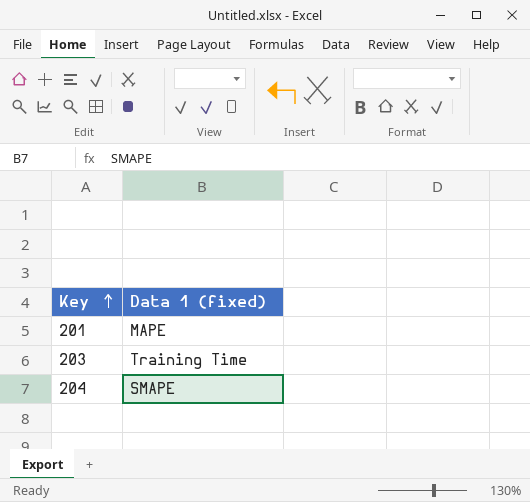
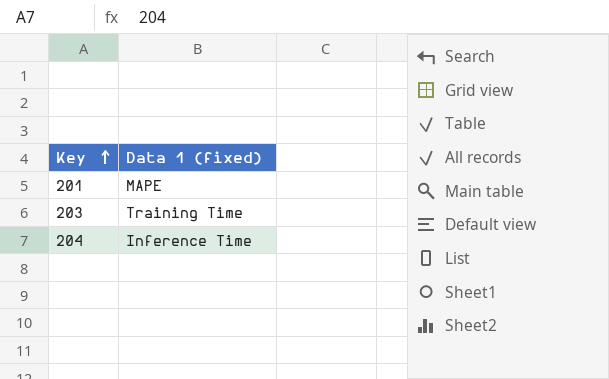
204 | Data 1 (fixed): SMAPE -> Inference Time

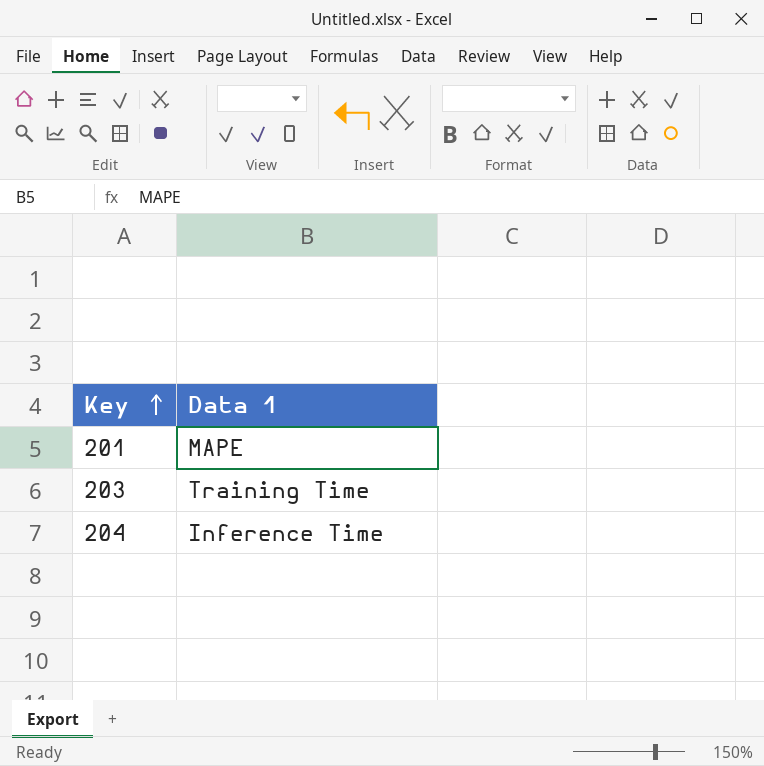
column name: Data 1 (fixed) -> Data 1

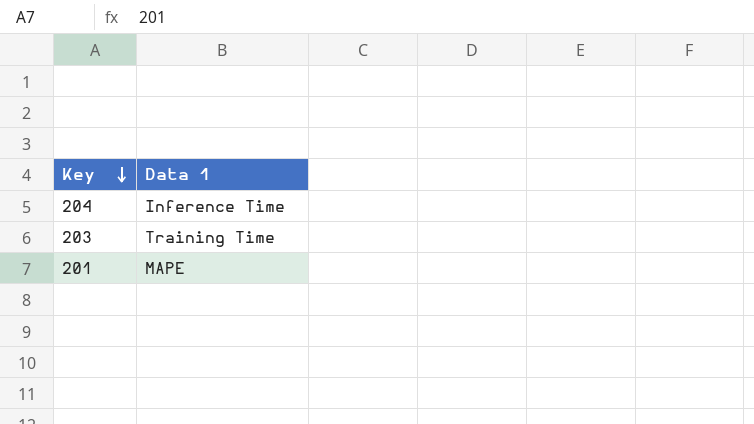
row order: Key ascending -> Key descending

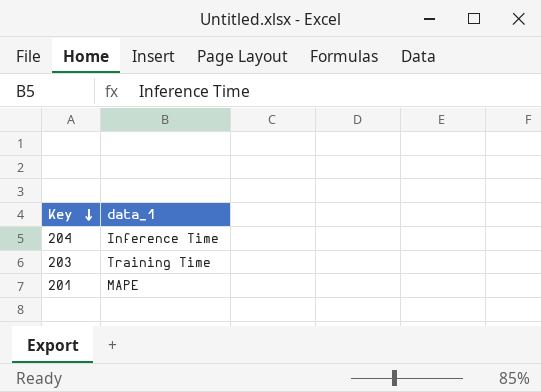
column name: Data 1 -> data_1

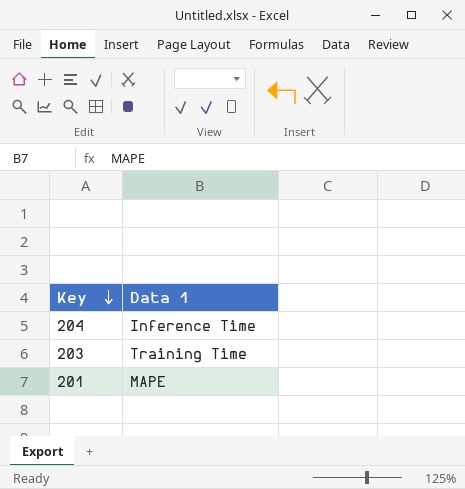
column name: data_1 -> Data 1

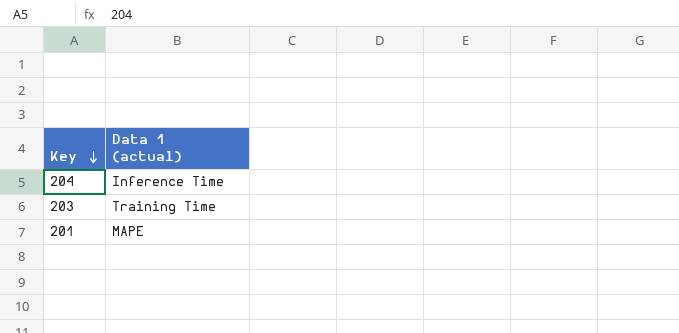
column name: Data 1 -> Data 1 (actual)

